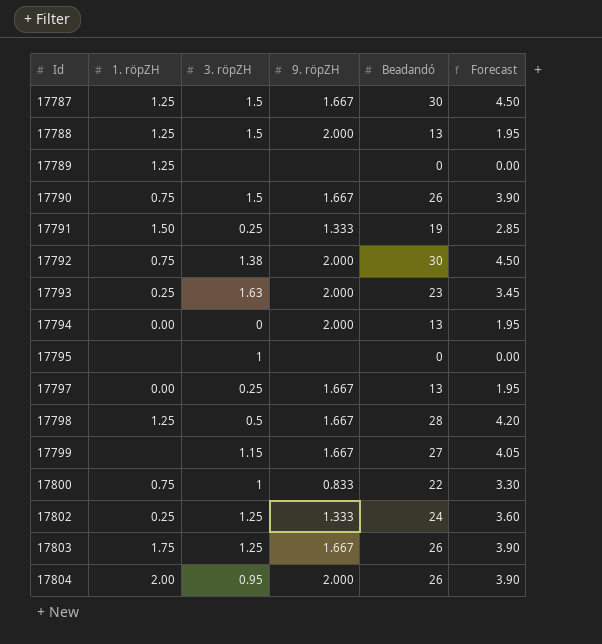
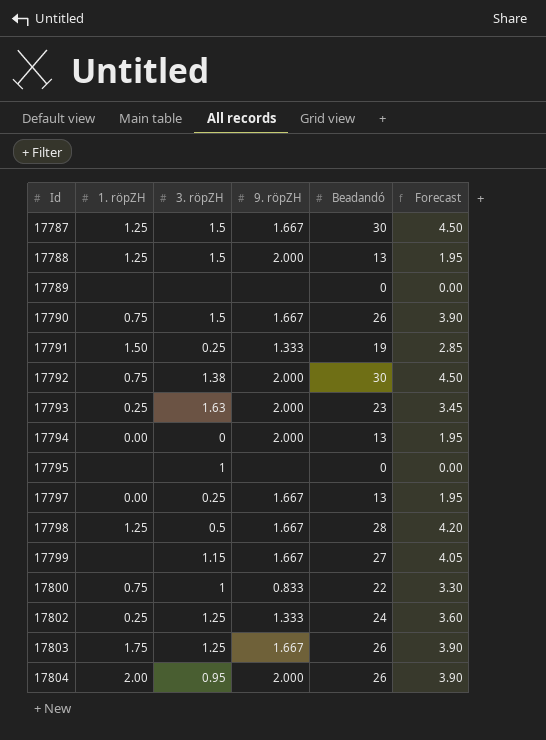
17789 | 1. röpZH: 1.25 -> none

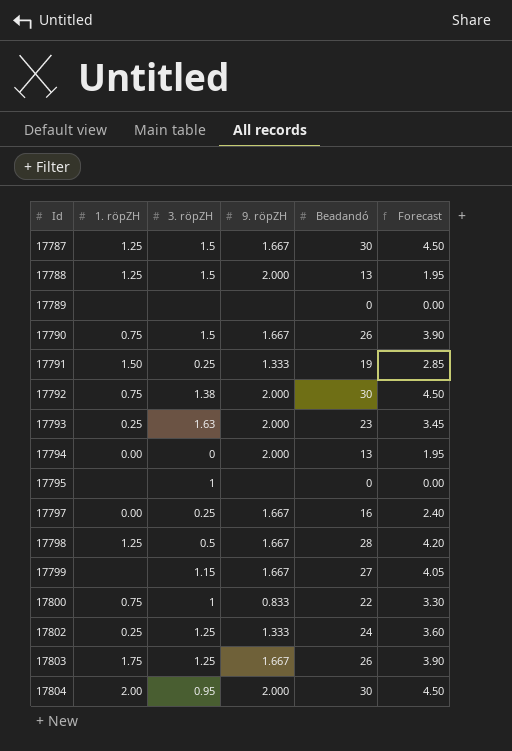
17797 | Beadandó: 13 -> 16
17797 | Forecast: 1.95 -> 2.40
17804 | Beadandó: 26 -> 30
17804 | Forecast: 3.90 -> 4.50

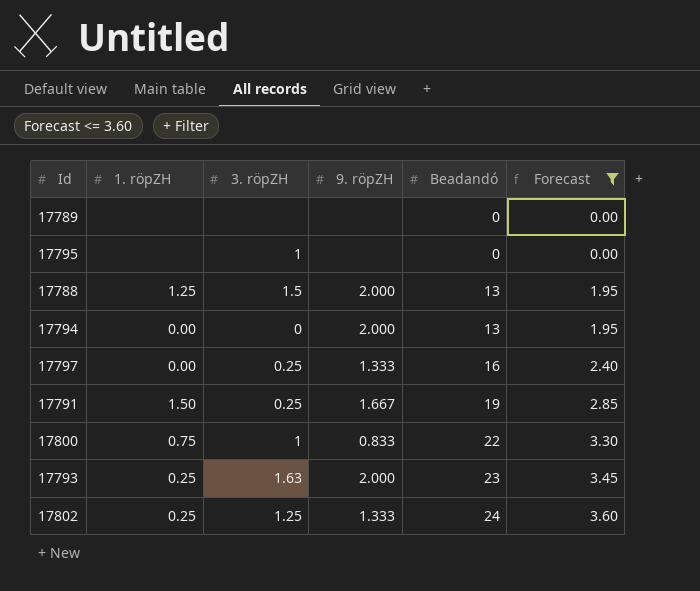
filter: none -> Forecast <= 3.60
row order: Id ascending -> Beadandó ascending
17797 | 9. röpZH: 1.667 -> 1.333
17791 | 9. röpZH: 1.333 -> 1.667

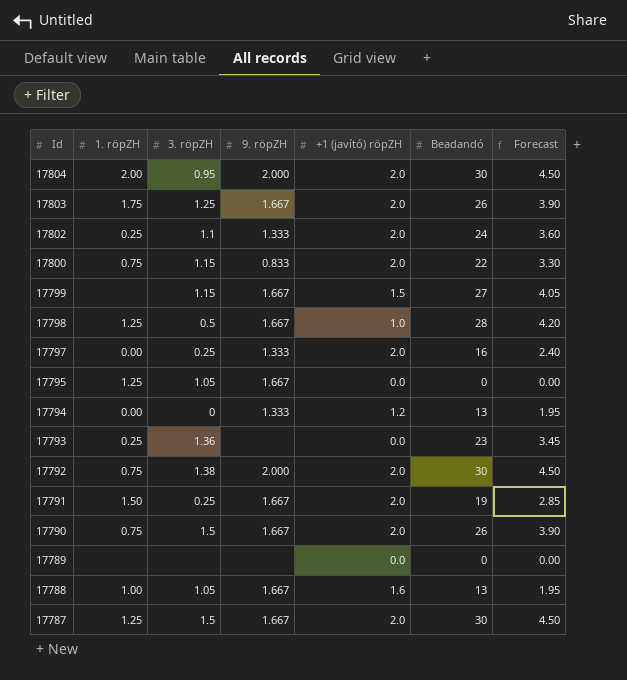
filter: Forecast <= 3.60 -> none
row order: Beadandó ascending -> Id descending
column +1 (javító) röpZH | position: none -> 5
17802 | 3. röpZH: 1.25 -> 1.1
17800 | 3. röpZH: 1 -> 1.15
17795 | 1. röpZH: none -> 1.25
17795 | 3. röpZH: 1 -> 1.05
17795 | 9. röpZH: none -> 1.667
17794 | 9. röpZH: 2.000 -> 1.333
17793 | 3. röpZH: 1.63 -> 1.36
17793 | 9. röpZH: 2.000 -> none
17788 | 1. röpZH: 1.25 -> 1.00
17788 | 3. röpZH: 1.5 -> 1.05
17788 | 9. röpZH: 2.000 -> 1.667

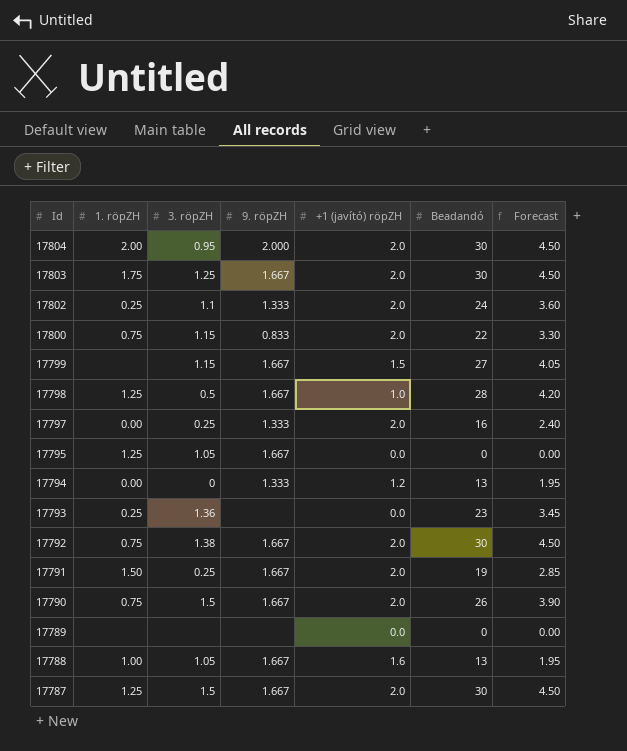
17803 | Beadandó: 26 -> 30
17803 | Forecast: 3.90 -> 4.50
17792 | 9. röpZH: 2.000 -> 1.667

